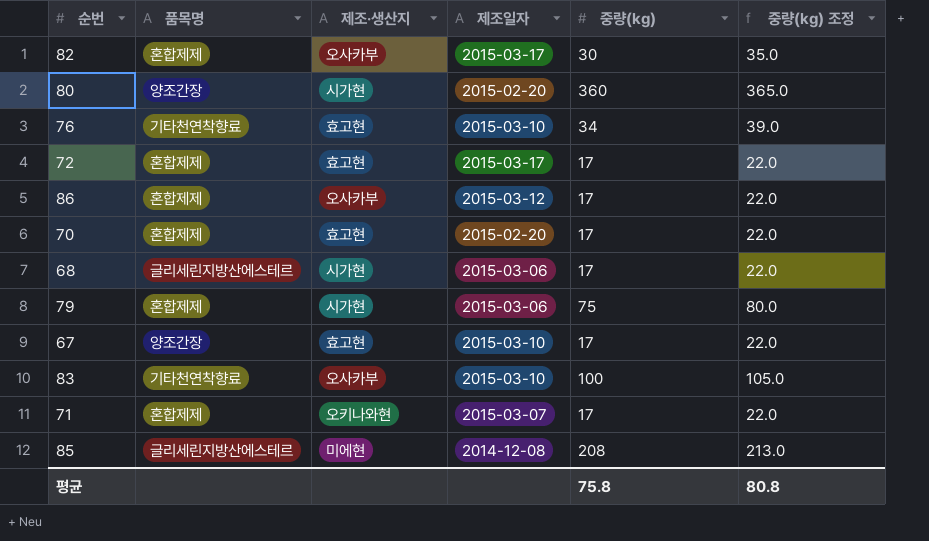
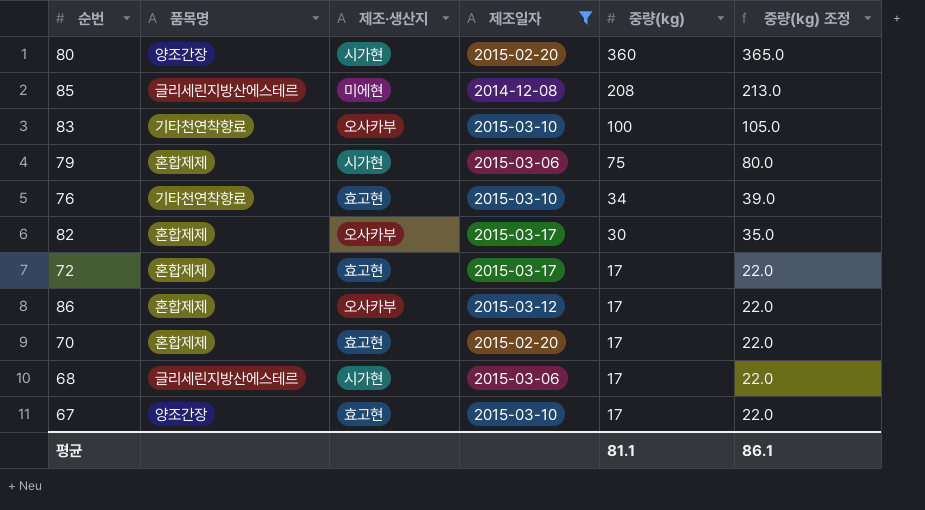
filter: none -> 제조일자 != 2015-03-07
row order: none -> 중량(kg) descending
평균 | 중량(kg): 75.8 -> 81.1
평균 | 중량(kg) 조정: 80.8 -> 86.1

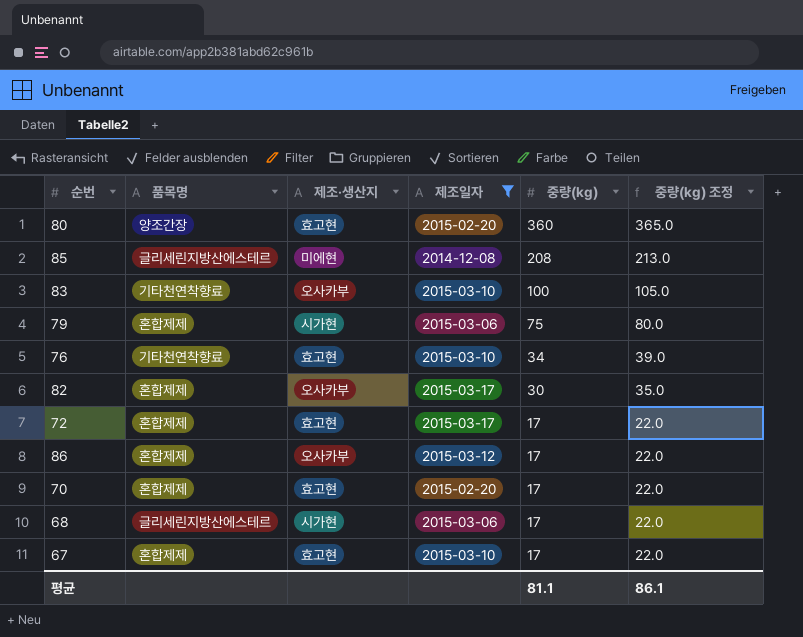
80 | 제조·생산지: 시가현 -> 효고현
67 | 품목명: 양조간장 -> 혼합제제

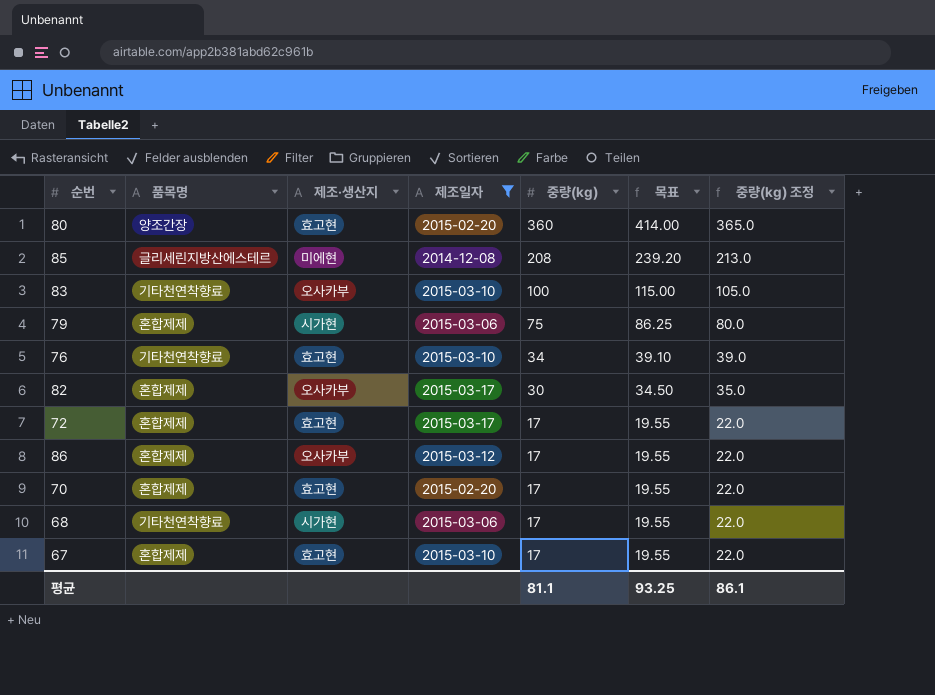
column 목표 | formula: none -> [중량(kg)] * 1.15
68 | 품목명: 글리세린지방산에스테르 -> 기타천연착향료

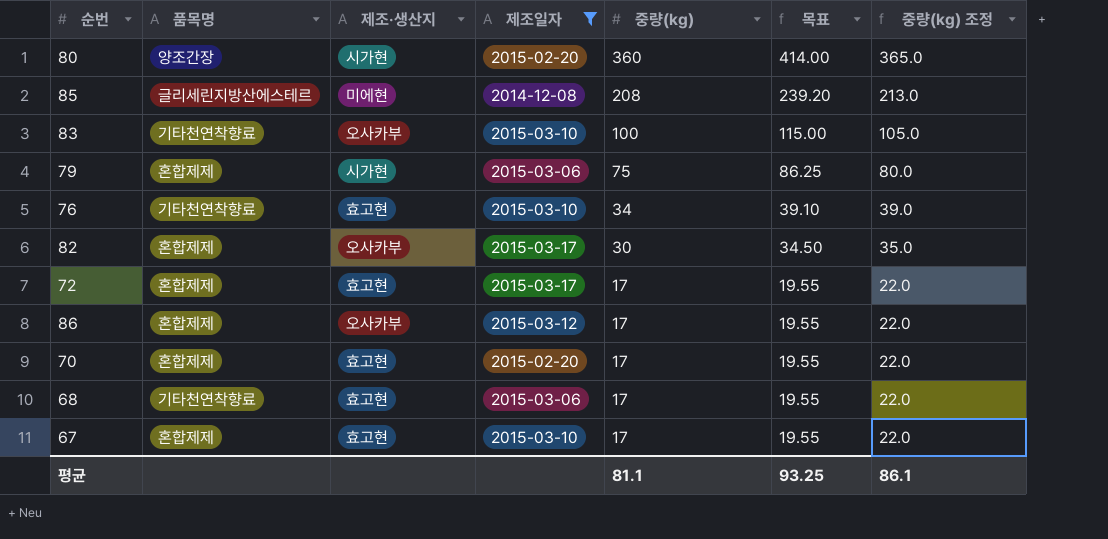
80 | 제조·생산지: 효고현 -> 시가현
68 | 제조·생산지: 시가현 -> 효고현

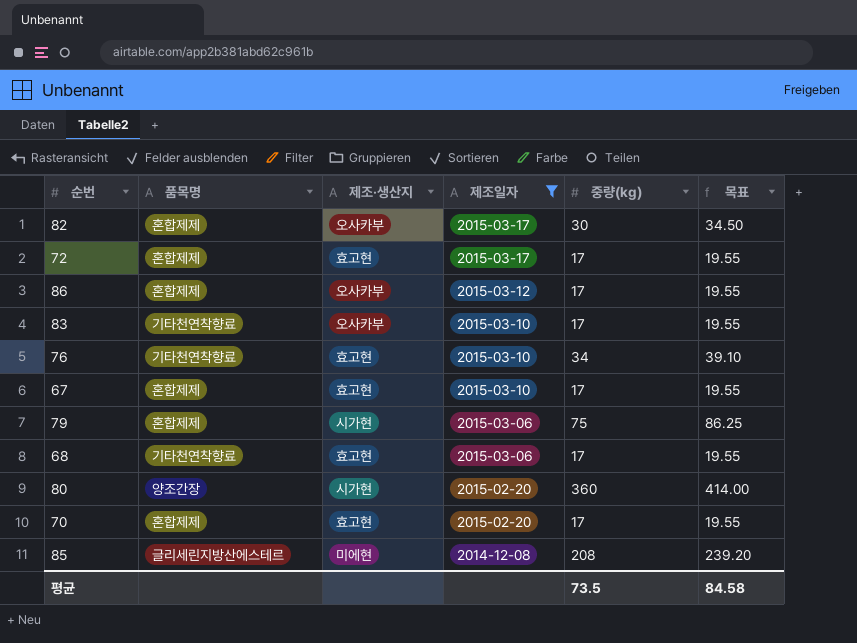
row order: 중량(kg) descending -> 제조일자 descending
column 중량(kg) 조정 | formula: [중량(kg)] + 5 -> none
83 | 중량(kg): 100 -> 17
83 | 목표: 115.00 -> 19.55
평균 | 중량(kg): 81.1 -> 73.5
평균 | 목표: 93.25 -> 84.58

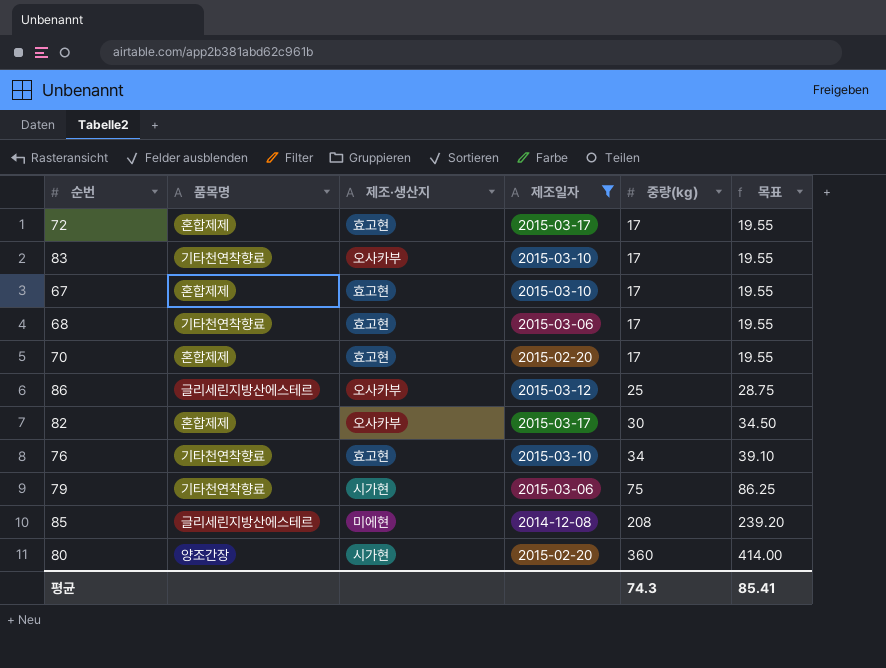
row order: 제조일자 descending -> 중량(kg) ascending
86 | 품목명: 혼합제제 -> 글리세린지방산에스테르
86 | 중량(kg): 17 -> 25
86 | 목표: 19.55 -> 28.75
79 | 품목명: 혼합제제 -> 기타천연착향료
평균 | 중량(kg): 73.5 -> 74.3
평균 | 목표: 84.58 -> 85.41

